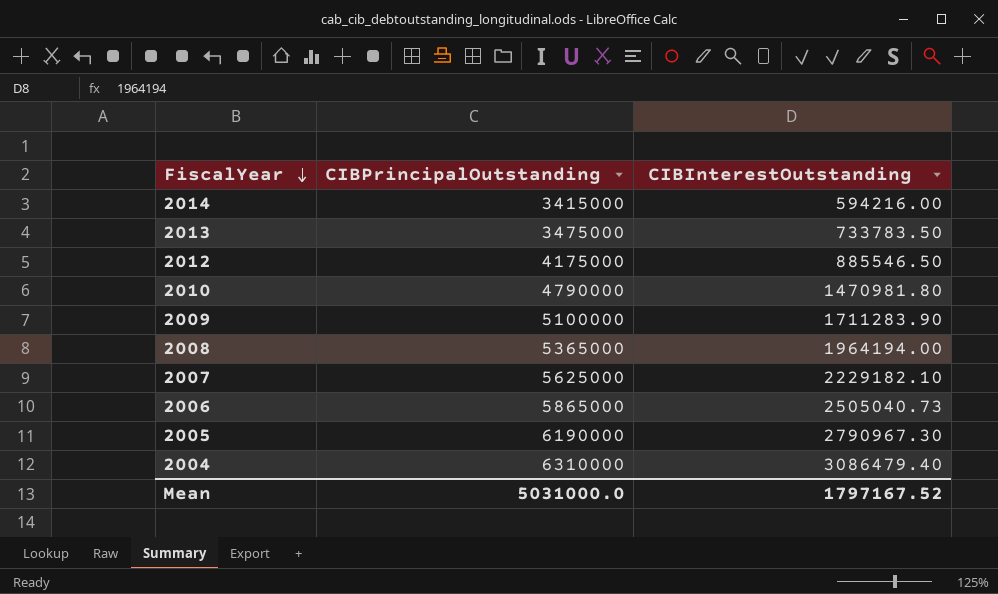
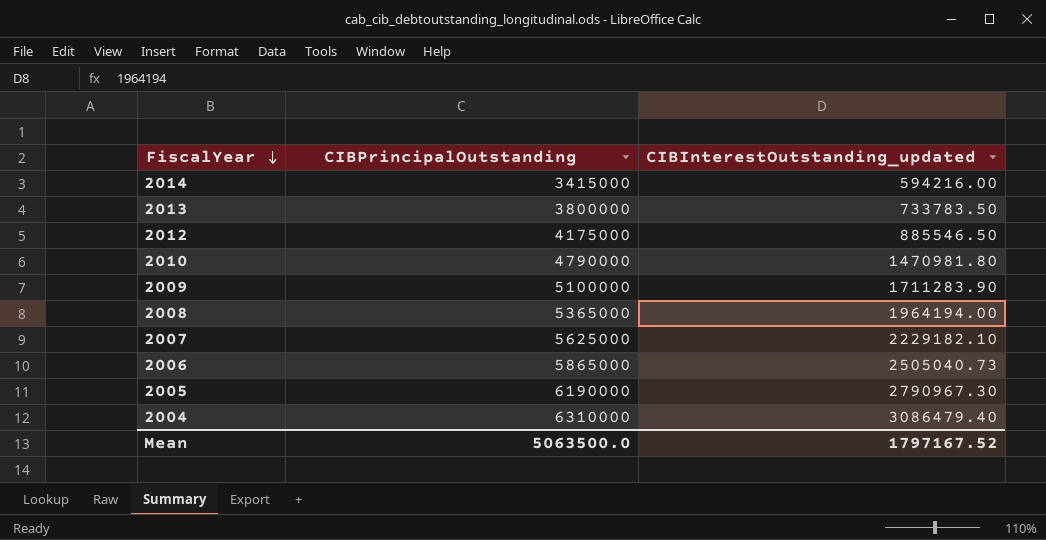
column name: CIBInterestOutstanding -> CIBInterestOutstanding_updated
2013 | CIBPrincipalOutstanding: 3475000 -> 3800000
Mean | CIBPrincipalOutstanding: 5031000.0 -> 5063500.0

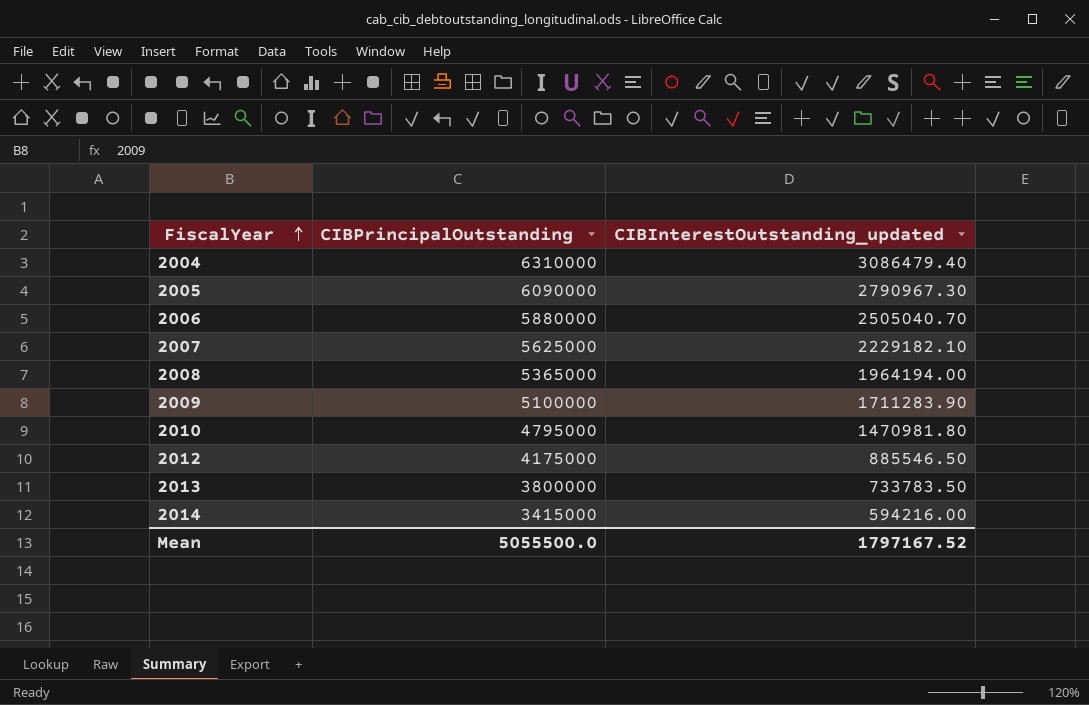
row order: FiscalYear descending -> FiscalYear ascending
2005 | CIBPrincipalOutstanding: 6190000 -> 6090000
2006 | CIBPrincipalOutstanding: 5865000 -> 5880000
2006 | CIBInterestOutstanding_updated: 2505040.73 -> 2505040.70
2010 | CIBPrincipalOutstanding: 4790000 -> 4795000
Mean | CIBPrincipalOutstanding: 5063500.0 -> 5055500.0

